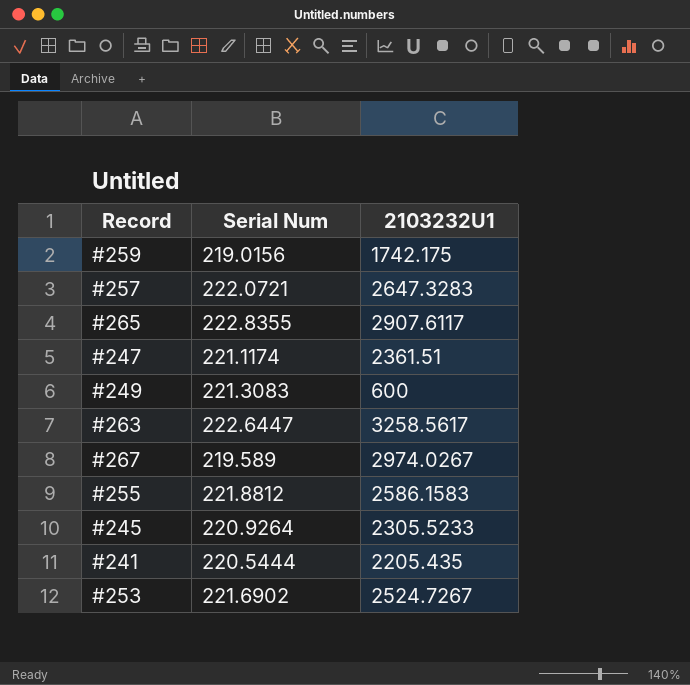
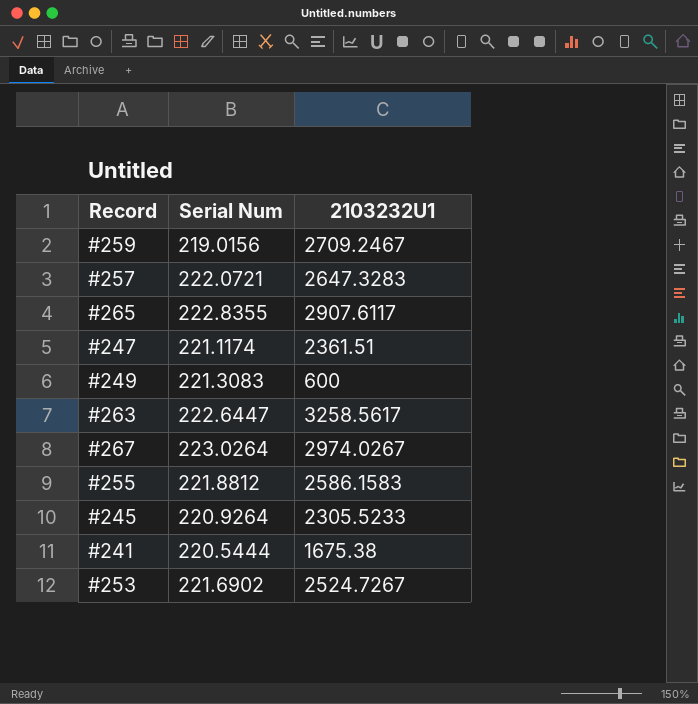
#259 | 2103232U1: 1742.175 -> 2709.2467
#267 | Serial Num: 219.589 -> 223.0264
#241 | 2103232U1: 2205.435 -> 1675.38

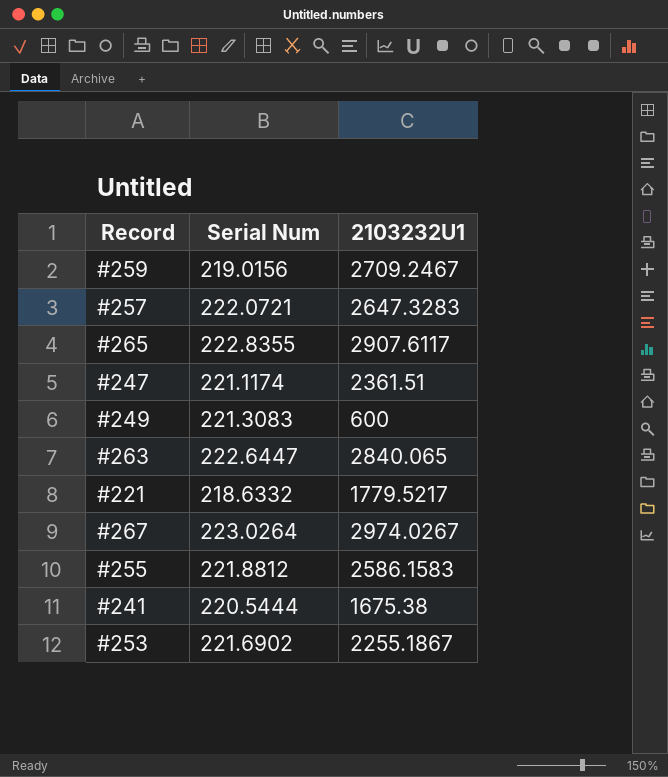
row #245: 220.9264 | 2305.5233 -> none
#263 | 2103232U1: 3258.5617 -> 2840.065
row #221: none -> 218.6332 | 1779.5217
#253 | 2103232U1: 2524.7267 -> 2255.1867

